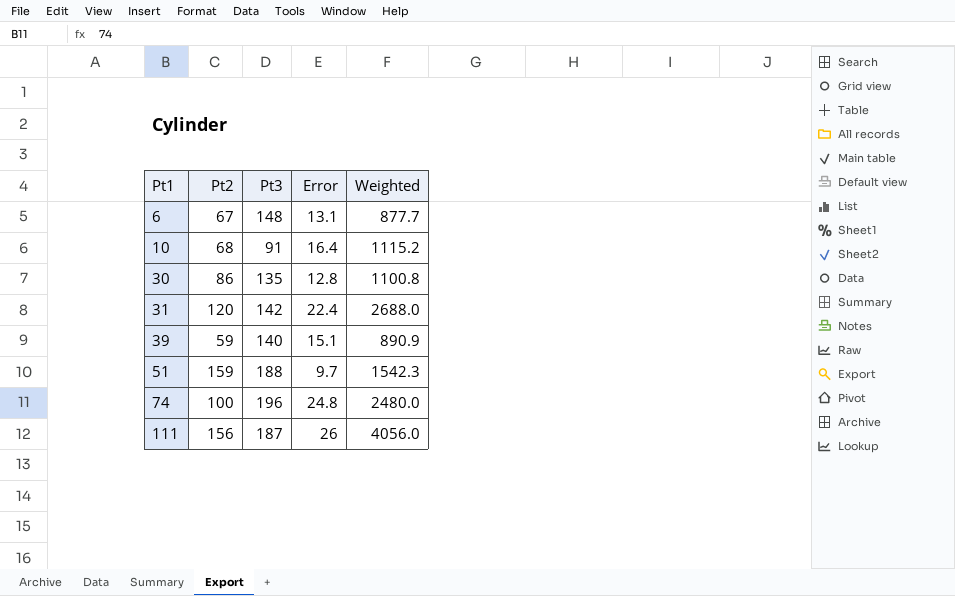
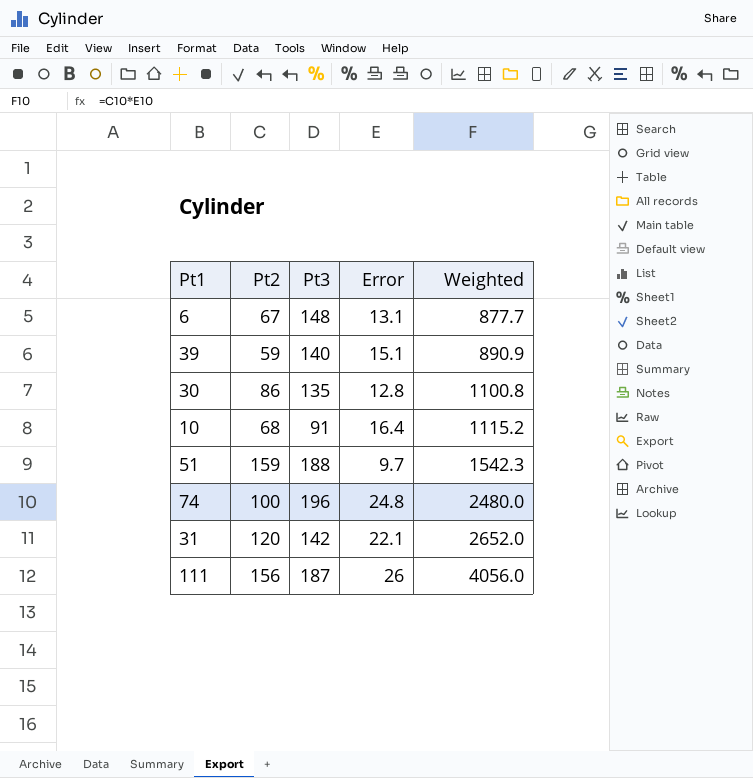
row order: Pt1 ascending -> Weighted ascending
31 | Error: 22.4 -> 22.1
31 | Weighted: 2688.0 -> 2652.0

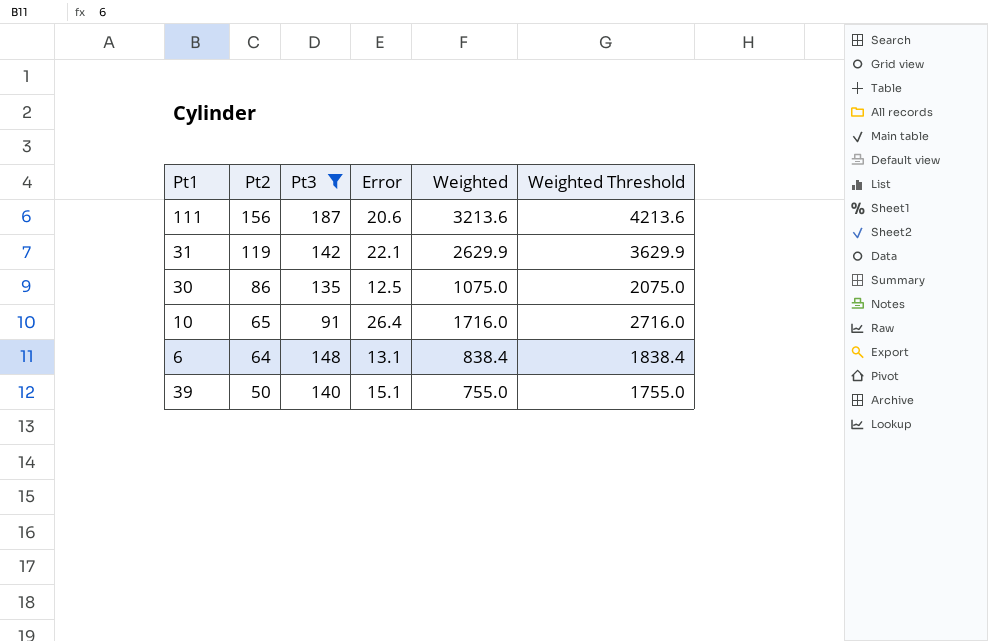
filter: none -> Pt3 <= 187
row order: Weighted ascending -> Pt2 descending
column Weighted Threshold | formula: none -> [Weighted] + 1000
111 | Error: 26 -> 20.6
111 | Weighted: 4056.0 -> 3213.6
31 | Pt2: 120 -> 119
31 | Weighted: 2652.0 -> 2629.9
30 | Error: 12.8 -> 12.5
30 | Weighted: 1100.8 -> 1075.0
10 | Pt2: 68 -> 65
10 | Error: 16.4 -> 26.4
10 | Weighted: 1115.2 -> 1716.0
6 | Pt2: 67 -> 64
6 | Weighted: 877.7 -> 838.4
39 | Pt2: 59 -> 50
39 | Weighted: 890.9 -> 755.0

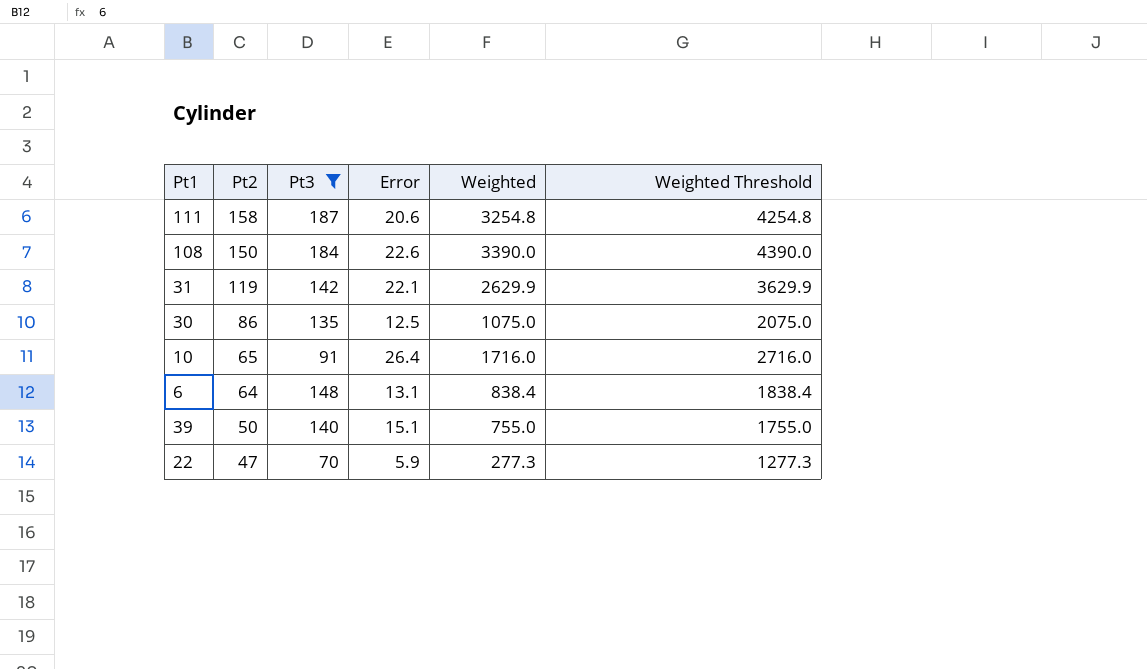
111 | Pt2: 156 -> 158
111 | Weighted: 3213.6 -> 3254.8
111 | Weighted Threshold: 4213.6 -> 4254.8
row 108: none -> 150 | 184 | 22.6 | 3390.0 | 4390.0
row 22: none -> 47 | 70 | 5.9 | 277.3 | 1277.3

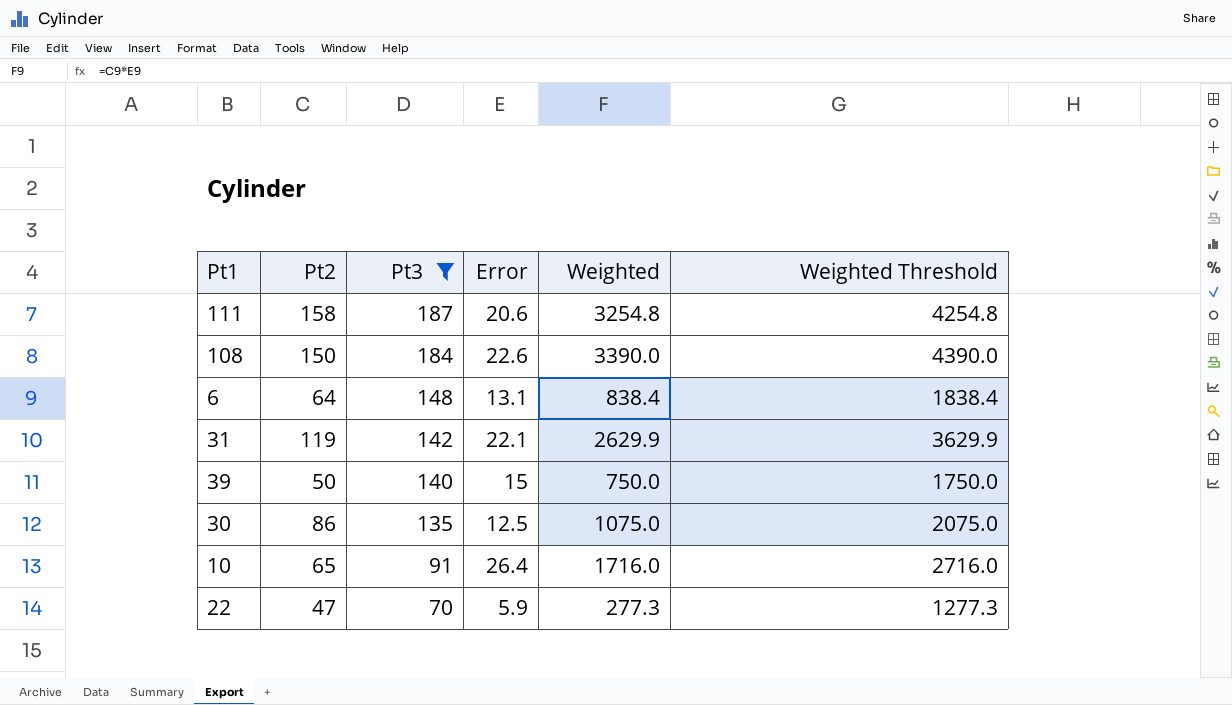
row order: Pt2 descending -> Pt3 descending
39 | Error: 15.1 -> 15
39 | Weighted: 755.0 -> 750.0
39 | Weighted Threshold: 1755.0 -> 1750.0

